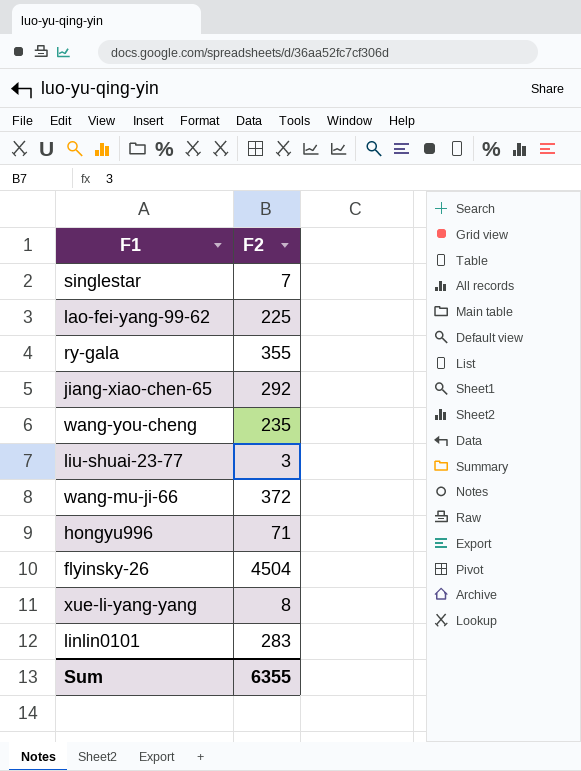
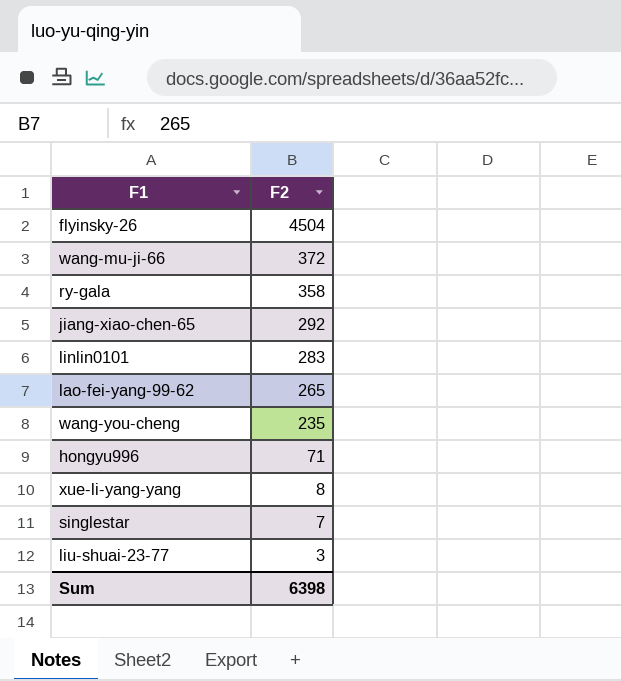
row order: none -> F2 descending
ry-gala | F2: 355 -> 358
lao-fei-yang-99-62 | F2: 225 -> 265
Sum | F2: 6355 -> 6398

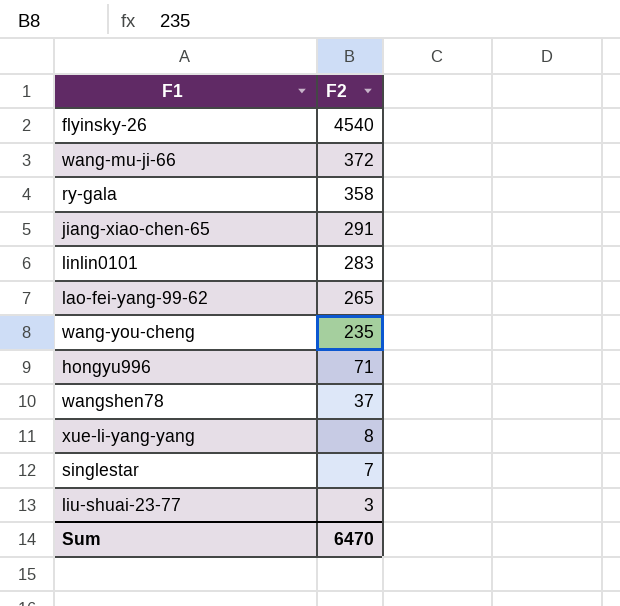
flyinsky-26 | F2: 4504 -> 4540
jiang-xiao-chen-65 | F2: 292 -> 291
row wangshen78: none -> 37
Sum | F2: 6398 -> 6470

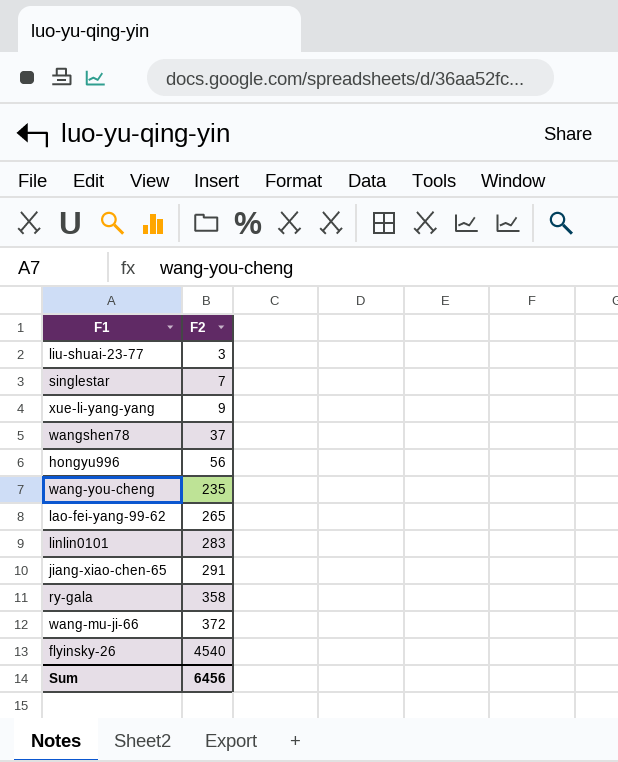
row order: F2 descending -> F2 ascending
xue-li-yang-yang | F2: 8 -> 9
hongyu996 | F2: 71 -> 56
Sum | F2: 6470 -> 6456

